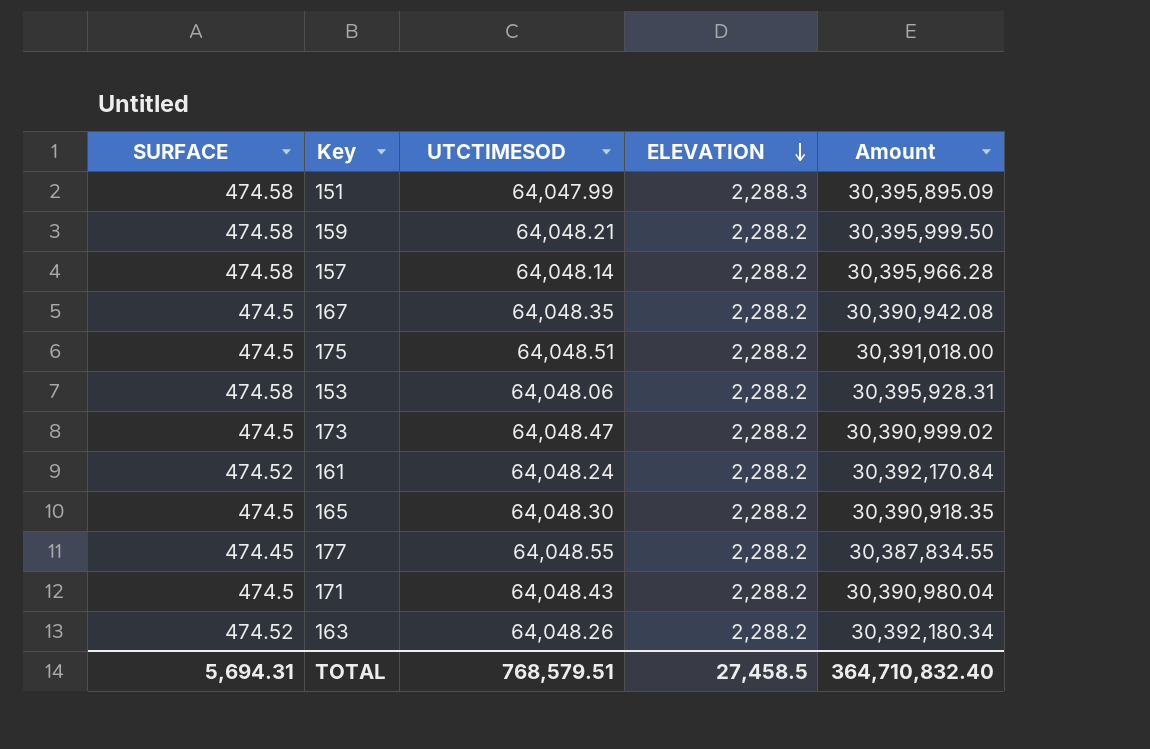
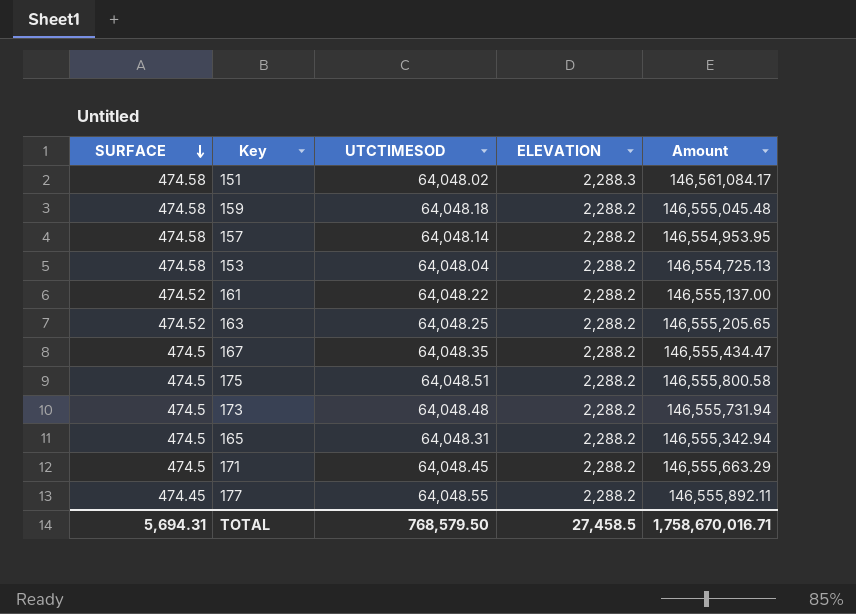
row order: ELEVATION descending -> SURFACE descending
column Amount | formula: [SURFACE] * [UTCTIMESOD] -> [UTCTIMESOD] * [ELEVATION]
151 | UTCTIMESOD: 64,047.99 -> 64,048.02
159 | UTCTIMESOD: 64,048.21 -> 64,048.18
153 | UTCTIMESOD: 64,048.06 -> 64,048.04
161 | UTCTIMESOD: 64,048.24 -> 64,048.22
163 | UTCTIMESOD: 64,048.26 -> 64,048.25
173 | UTCTIMESOD: 64,048.47 -> 64,048.48
165 | UTCTIMESOD: 64,048.30 -> 64,048.31
171 | UTCTIMESOD: 64,048.43 -> 64,048.45
TOTAL | UTCTIMESOD: 768,579.51 -> 768,579.50
TOTAL | Amount: 364,710,832.40 -> 1,758,670,016.71

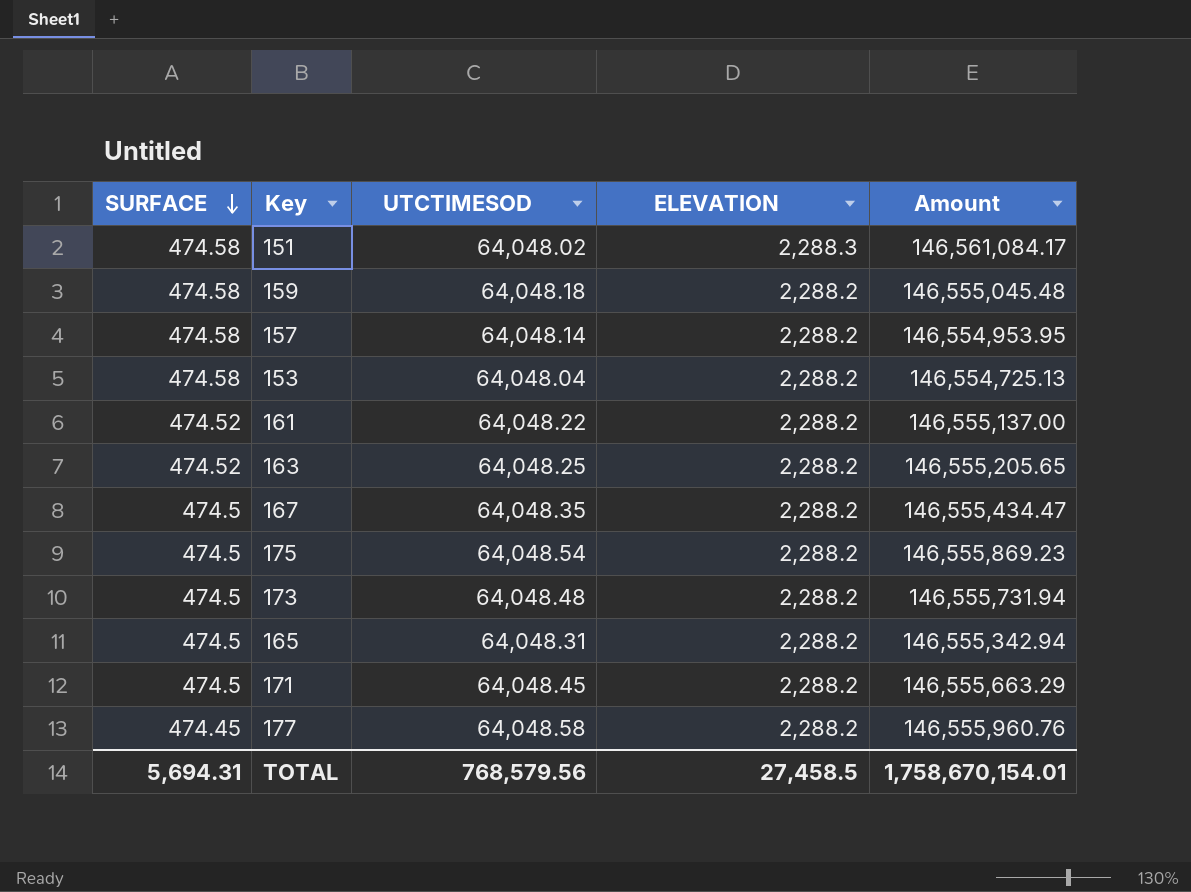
175 | UTCTIMESOD: 64,048.51 -> 64,048.54
175 | Amount: 146,555,800.58 -> 146,555,869.23
177 | UTCTIMESOD: 64,048.55 -> 64,048.58
177 | Amount: 146,555,892.11 -> 146,555,960.76
TOTAL | UTCTIMESOD: 768,579.50 -> 768,579.56
TOTAL | Amount: 1,758,670,016.71 -> 1,758,670,154.01

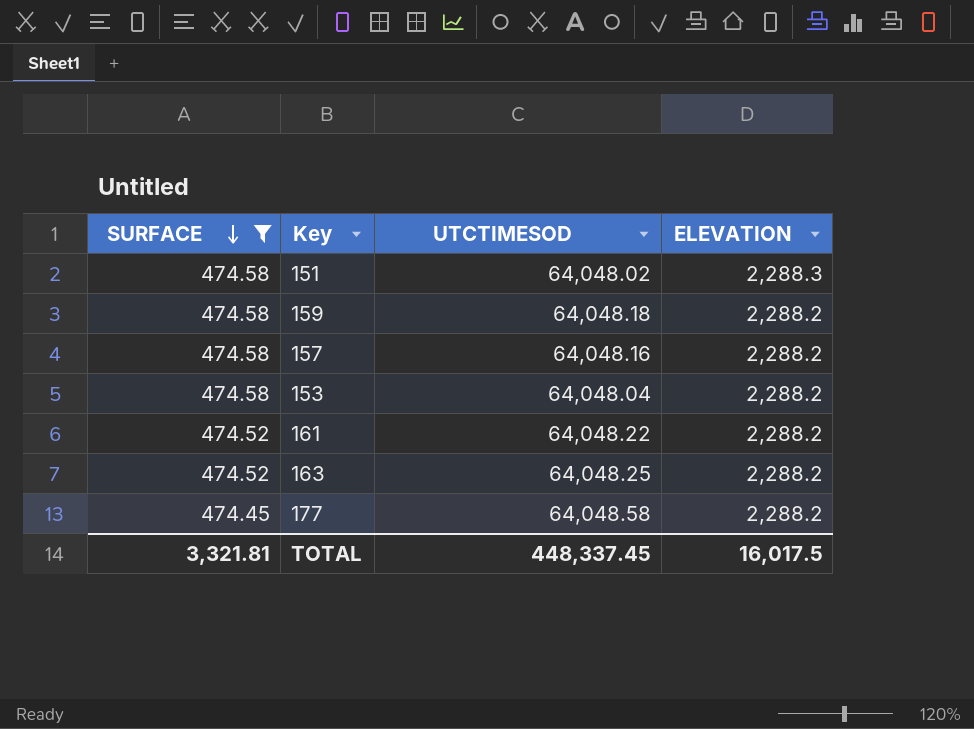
filter: none -> SURFACE != 474.5
column Amount | formula: [UTCTIMESOD] * [ELEVATION] -> none
157 | UTCTIMESOD: 64,048.14 -> 64,048.16
TOTAL | SURFACE: 5,694.31 -> 3,321.81
TOTAL | UTCTIMESOD: 768,579.56 -> 448,337.45
TOTAL | ELEVATION: 27,458.5 -> 16,017.5

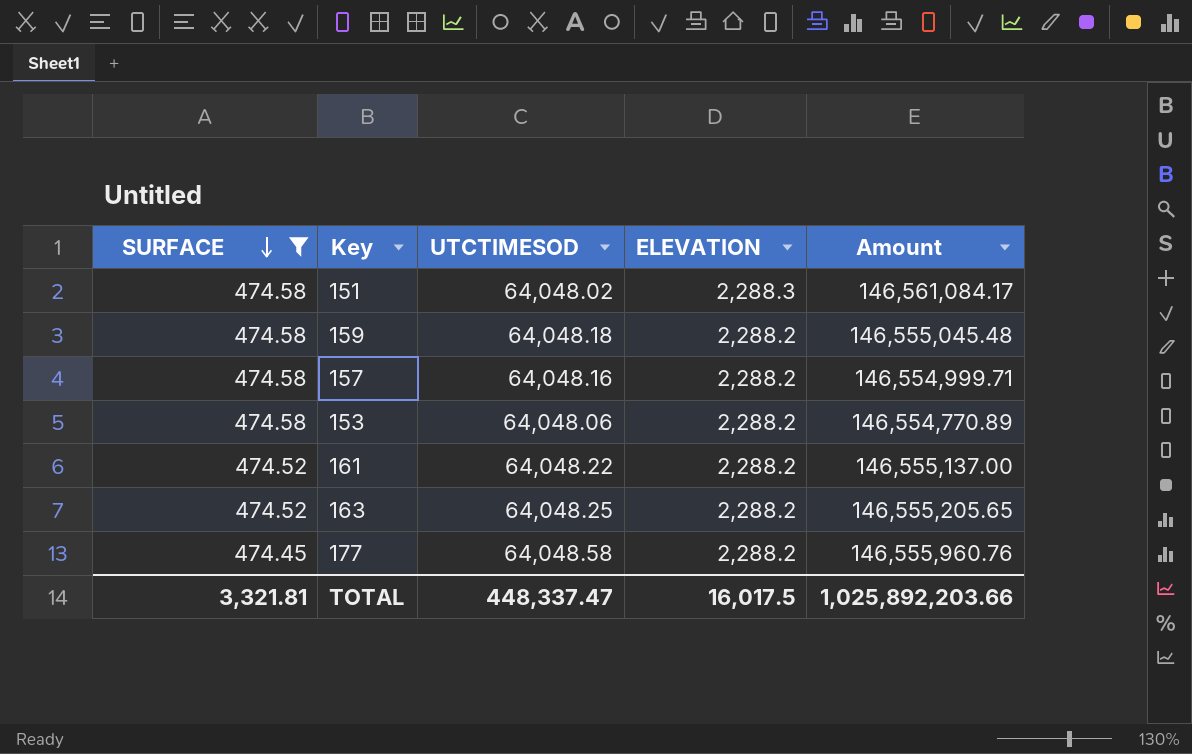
column Amount | formula: none -> [UTCTIMESOD] * [ELEVATION]
153 | UTCTIMESOD: 64,048.04 -> 64,048.06
TOTAL | UTCTIMESOD: 448,337.45 -> 448,337.47

